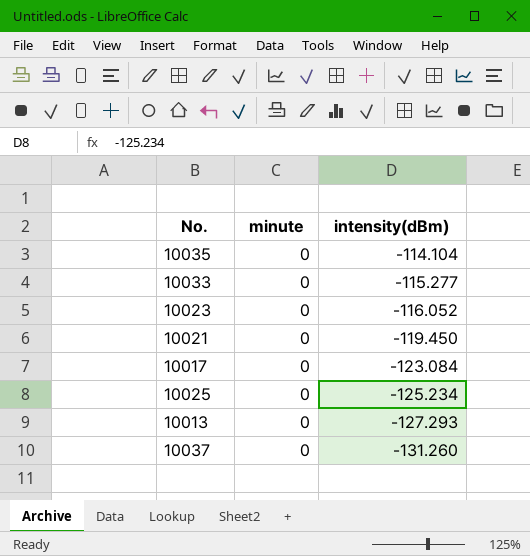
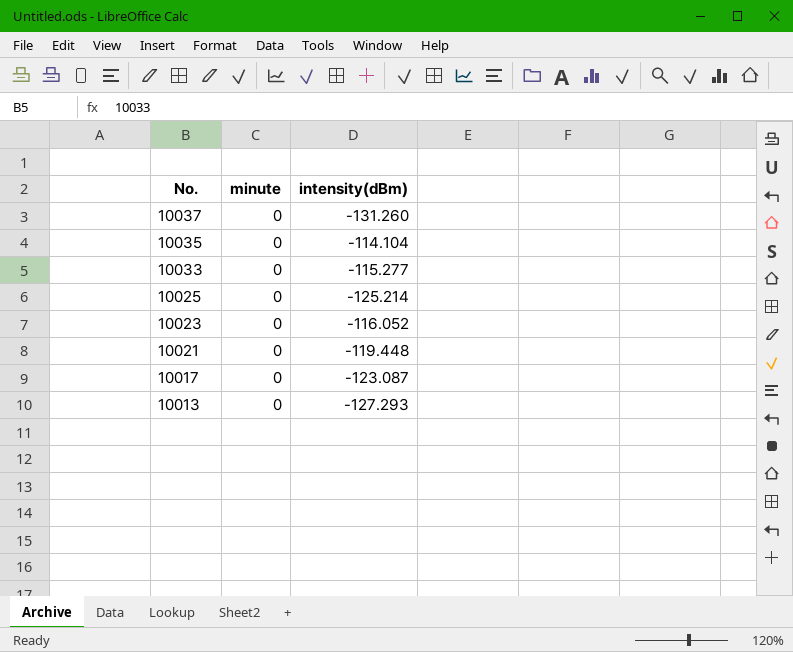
row order: intensity(dBm) descending -> No. descending
10025 | intensity(dBm): -125.234 -> -125.214
10021 | intensity(dBm): -119.450 -> -119.448
10017 | intensity(dBm): -123.084 -> -123.087

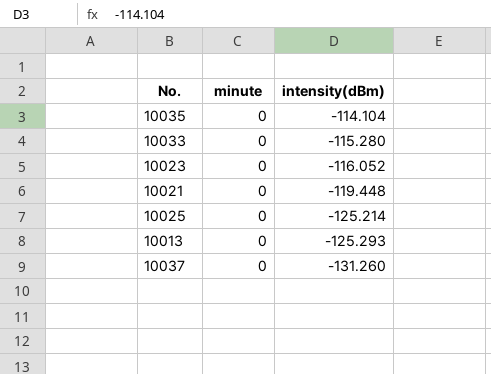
row order: No. descending -> intensity(dBm) descending
row 10017: 0 | -123.087 -> none
10033 | intensity(dBm): -115.277 -> -115.280
10013 | intensity(dBm): -127.293 -> -125.293

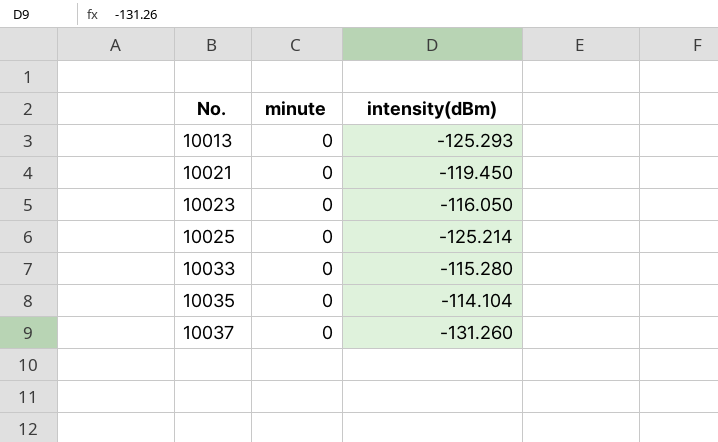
row order: intensity(dBm) descending -> No. ascending
10021 | intensity(dBm): -119.448 -> -119.450
10023 | intensity(dBm): -116.052 -> -116.050

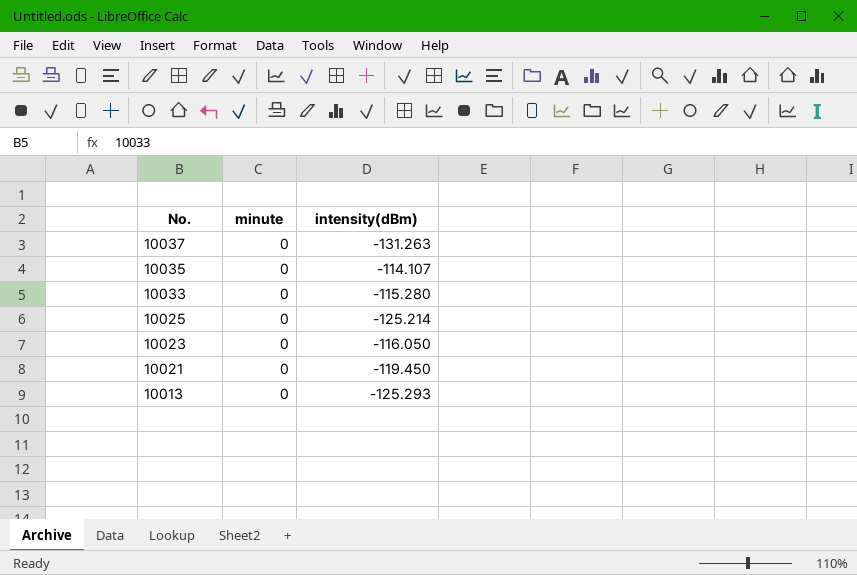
row order: No. ascending -> No. descending
10037 | intensity(dBm): -131.260 -> -131.263
10035 | intensity(dBm): -114.104 -> -114.107

